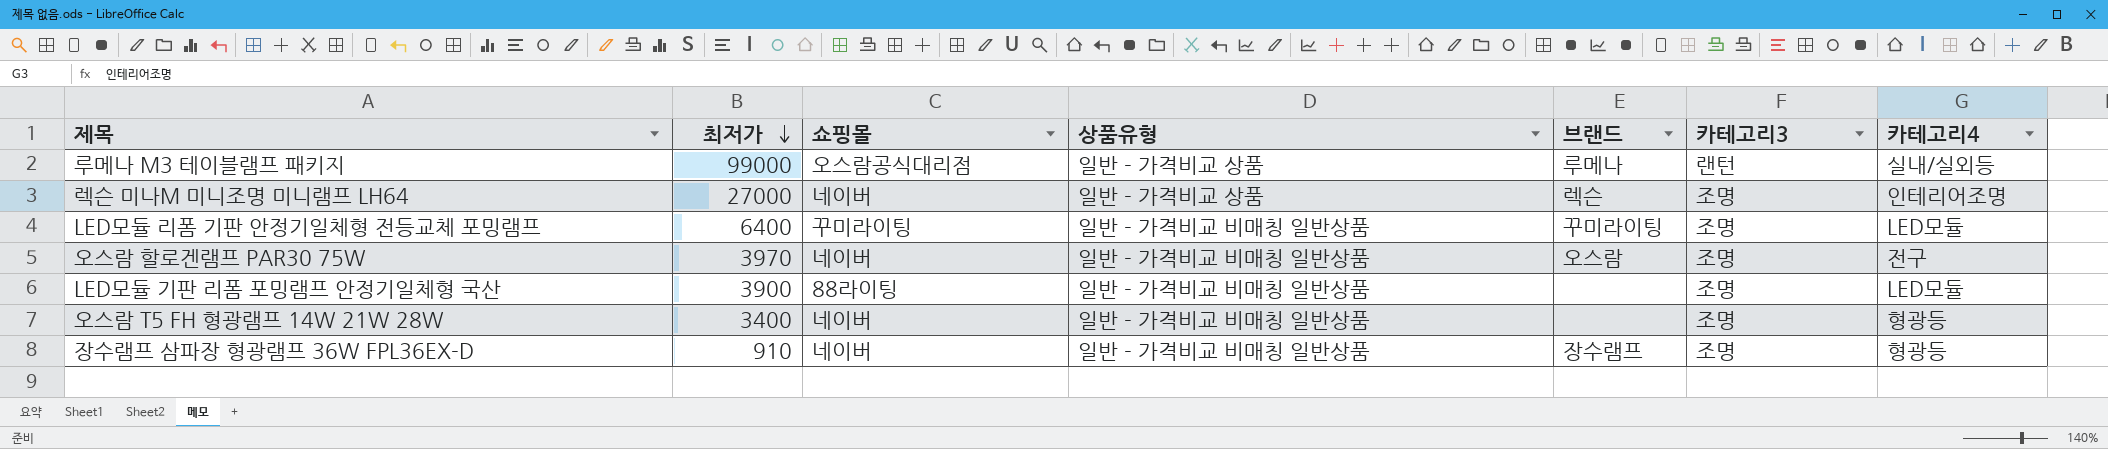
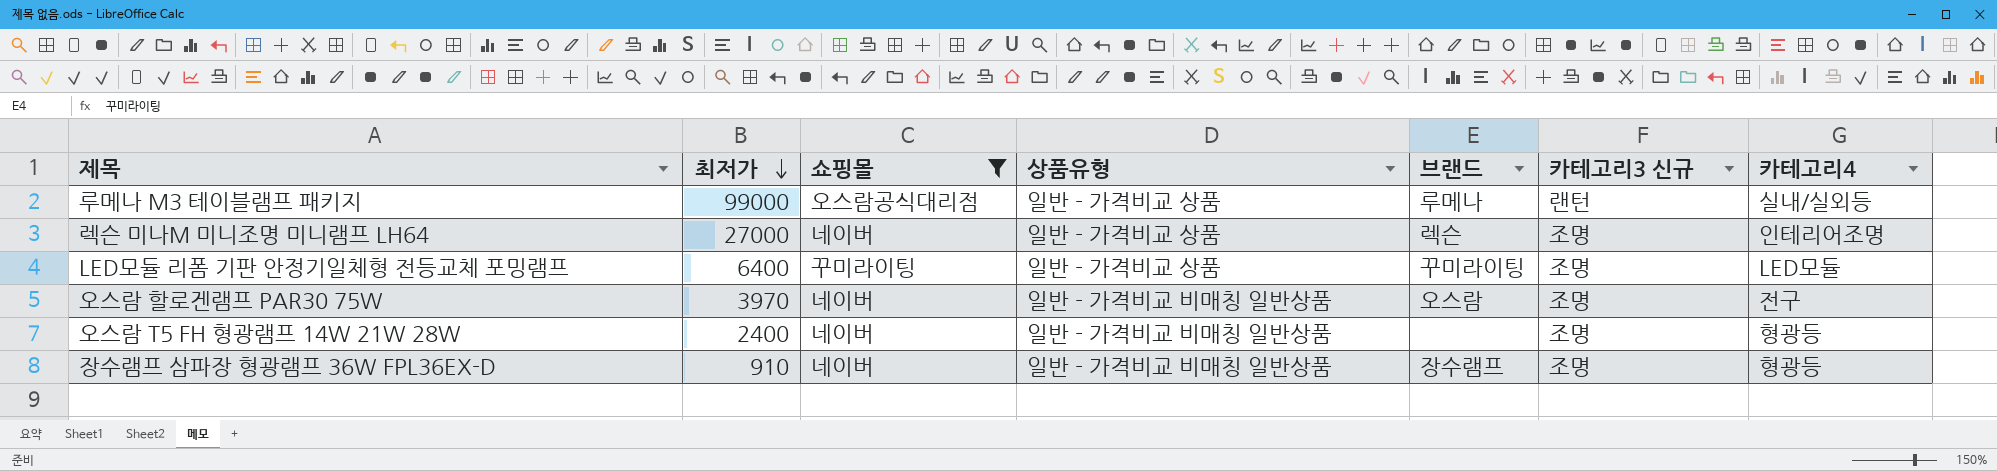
filter: none -> 쇼핑몰 != 88라이팅
column name: 카테고리3 -> 카테고리3 신규
LED모듈 리폼 기판 안정기일체형 전등교체 포밍램프 | 상품유형: 일반 - 가격비교 비매칭 일반상품 -> 일반 - 가격비교 상품
오스람 T5 FH 형광램프 14W 21W 28W | 최저가: 3400 -> 2400

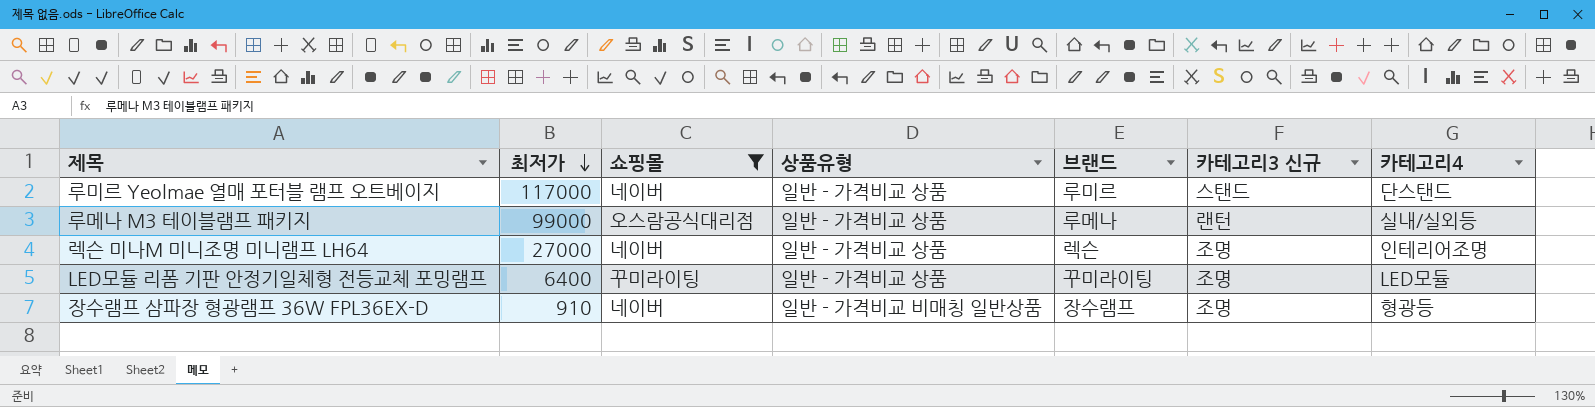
row 오스람 할로겐램프 PAR30 75W: 3970 | 네이버 | 일반 - 가격비교 비매칭 일반상품 | 오스람 | 조명 | 전구 -> none
row 오스람 T5 FH 형광램프 14W 21W 28W: 2400 | 네이버 | 일반 - 가격비교 비매칭 일반상품 | none | 조명 | 형광등 -> none
row 루미르 Yeolmae 열매 포터블 램프 오트베이지: none -> 117000 | 네이버 | 일반 - 가격비교 상품 | 루미르 | 스탠드 | 단스탠드

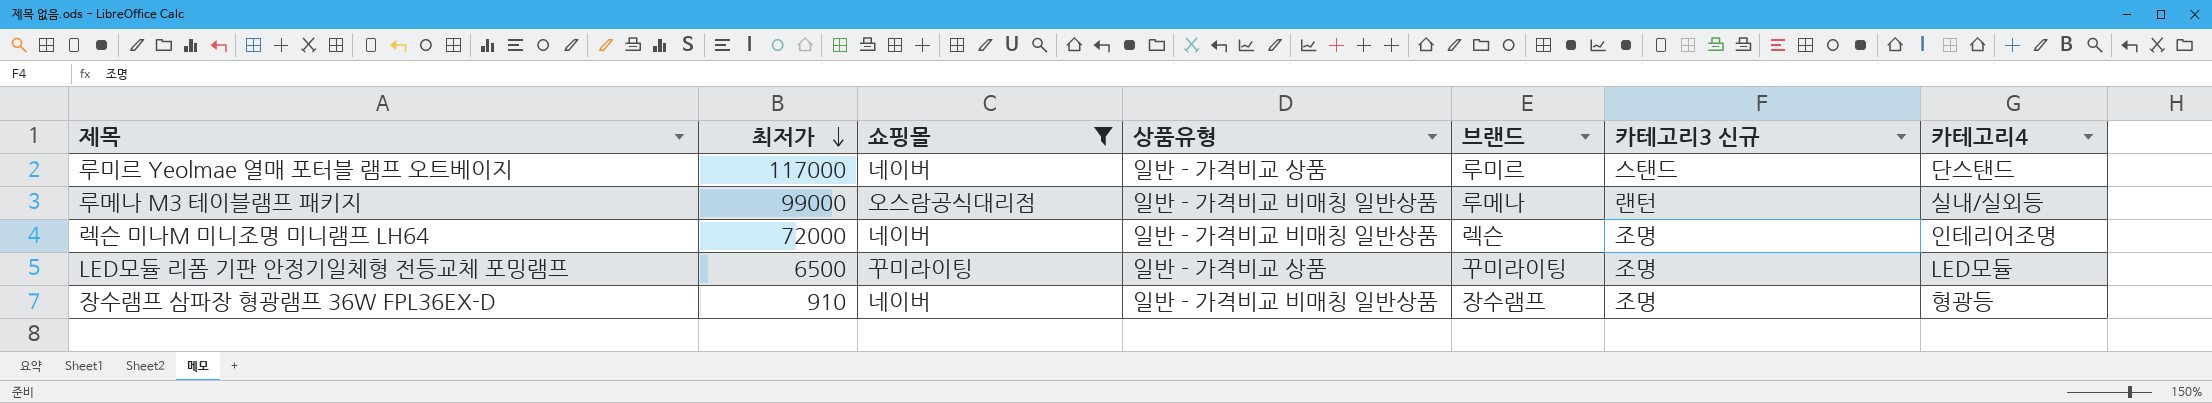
루메나 M3 테이블램프 패키지 | 상품유형: 일반 - 가격비교 상품 -> 일반 - 가격비교 비매칭 일반상품
렉슨 미나M 미니조명 미니램프 LH64 | 최저가: 27000 -> 72000
렉슨 미나M 미니조명 미니램프 LH64 | 상품유형: 일반 - 가격비교 상품 -> 일반 - 가격비교 비매칭 일반상품
LED모듈 리폼 기판 안정기일체형 전등교체 포밍램프 | 최저가: 6400 -> 6500

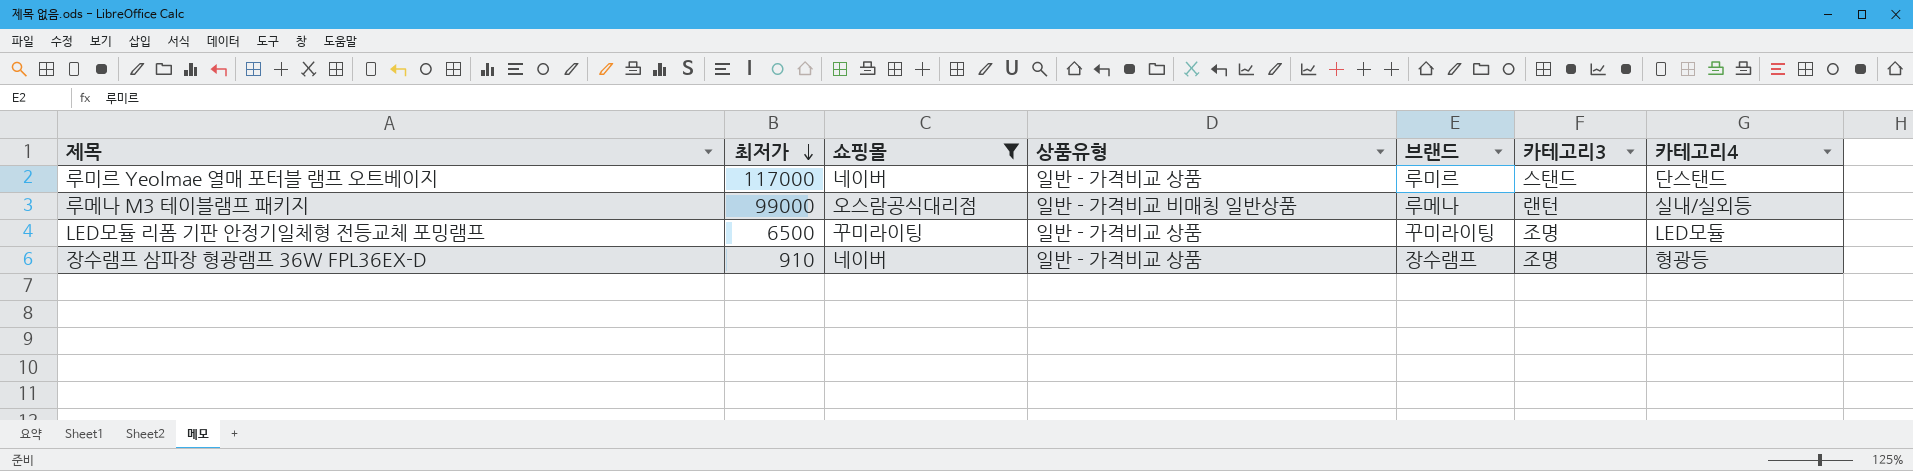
column name: 카테고리3 신규 -> 카테고리3
row 렉슨 미나M 미니조명 미니램프 LH64: 72000 | 네이버 | 일반 - 가격비교 비매칭 일반상품 | 렉슨 | 조명 | 인테리어조명 -> none
장수램프 삼파장 형광램프 36W FPL36EX-D | 상품유형: 일반 - 가격비교 비매칭 일반상품 -> 일반 - 가격비교 상품

